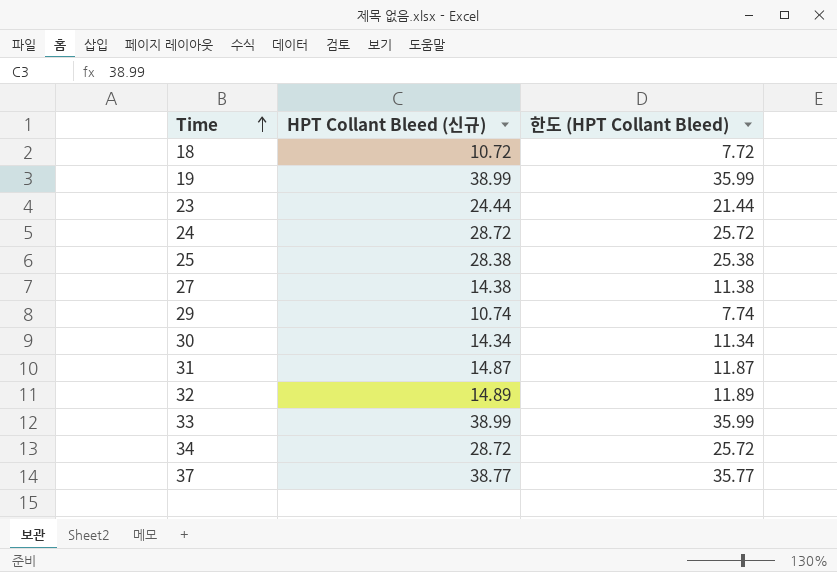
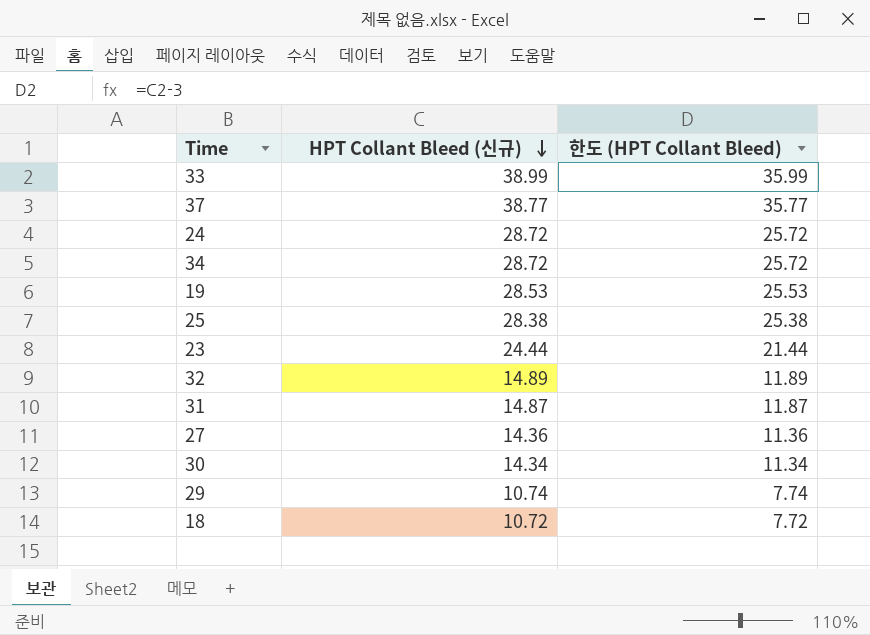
row order: Time ascending -> HPT Collant Bleed (신규) descending
19 | HPT Collant Bleed (신규): 38.99 -> 28.53
19 | 한도 (HPT Collant Bleed): 35.99 -> 25.53
27 | HPT Collant Bleed (신규): 14.38 -> 14.36
27 | 한도 (HPT Collant Bleed): 11.38 -> 11.36

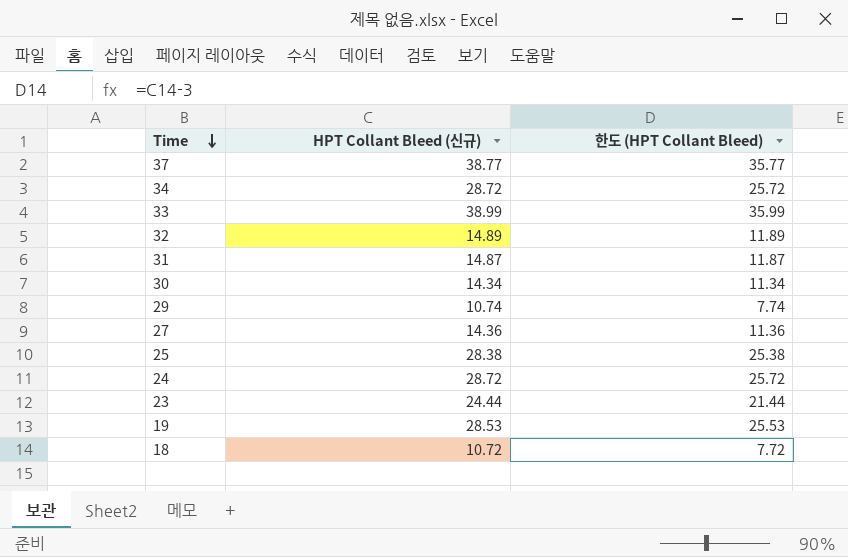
row order: HPT Collant Bleed (신규) descending -> Time descending

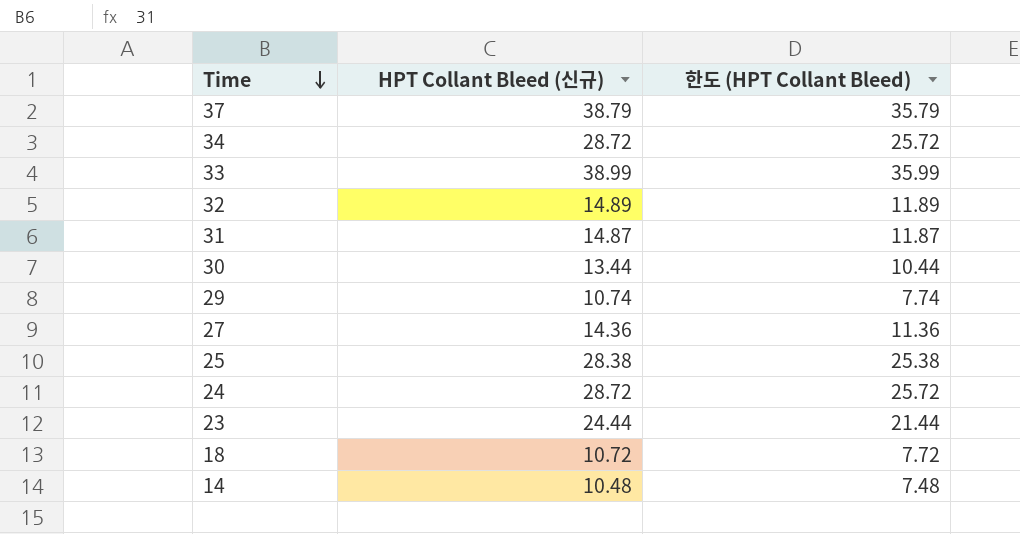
row 19: 28.53 | 25.53 -> none
37 | HPT Collant Bleed (신규): 38.77 -> 38.79
37 | 한도 (HPT Collant Bleed): 35.77 -> 35.79
30 | HPT Collant Bleed (신규): 14.34 -> 13.44
30 | 한도 (HPT Collant Bleed): 11.34 -> 10.44
row 14: none -> 10.48 | 7.48

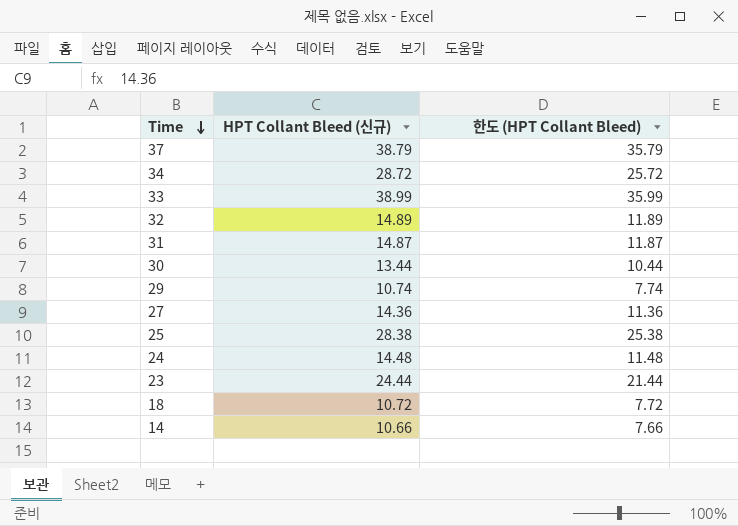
24 | HPT Collant Bleed (신규): 28.72 -> 14.48
24 | 한도 (HPT Collant Bleed): 25.72 -> 11.48
14 | HPT Collant Bleed (신규): 10.48 -> 10.66
14 | 한도 (HPT Collant Bleed): 7.48 -> 7.66

